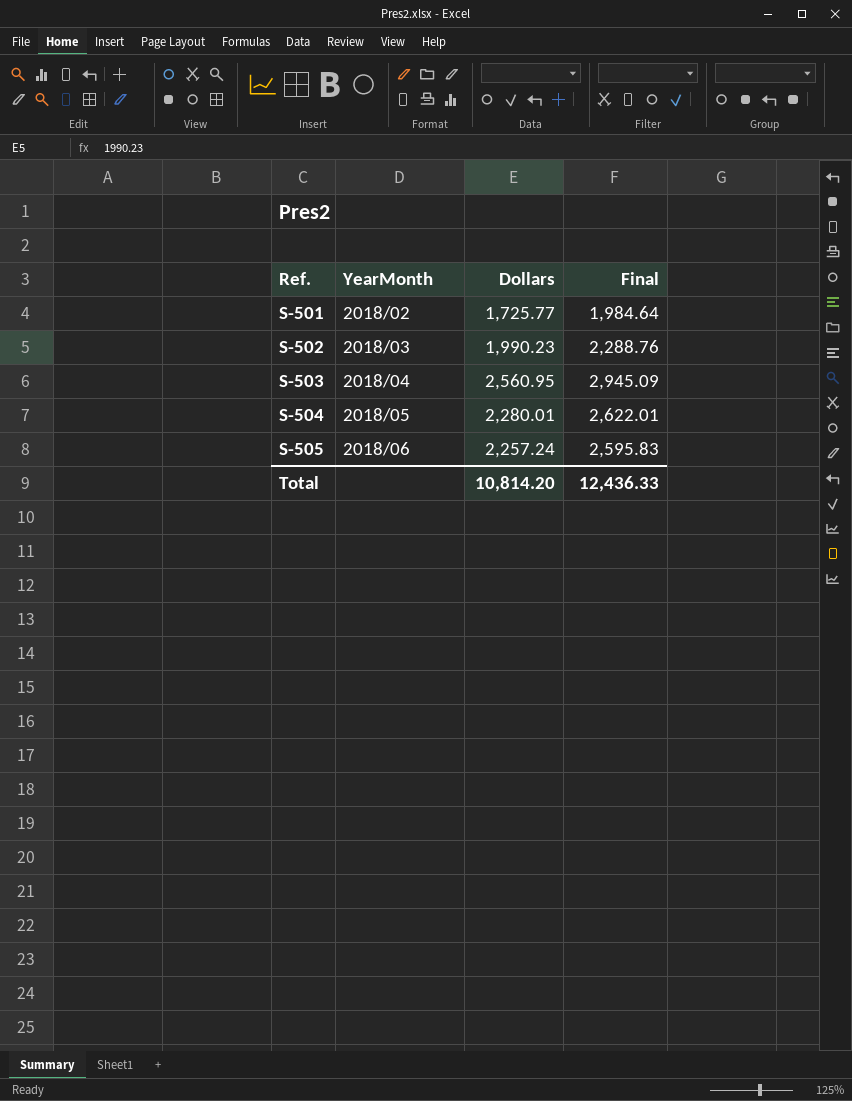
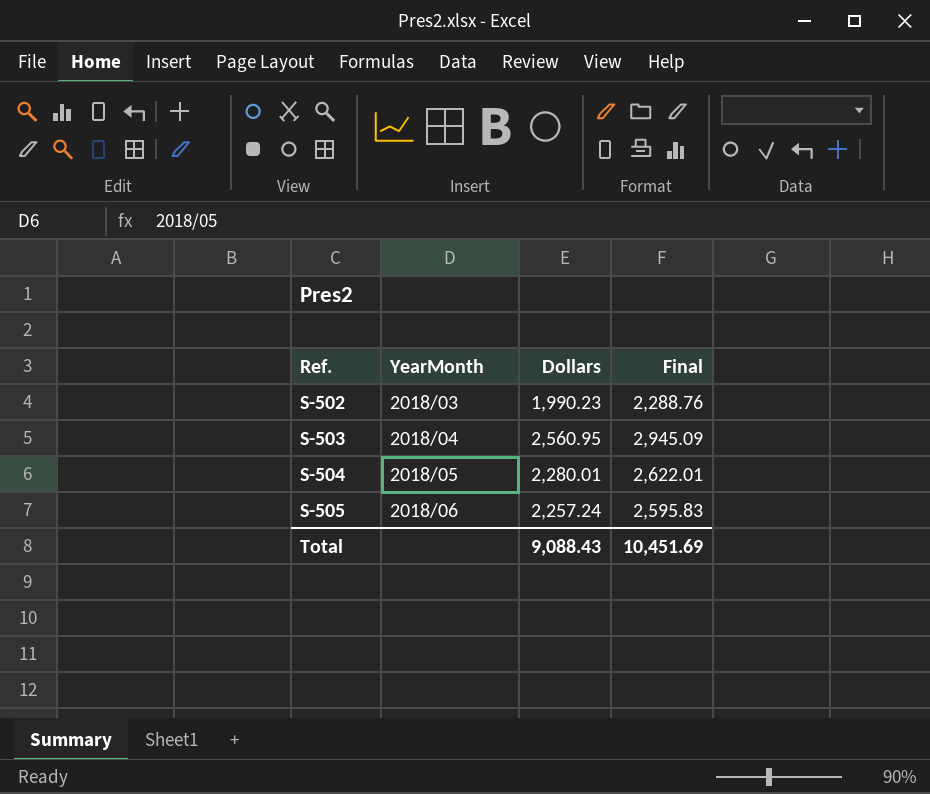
row S-501: 2018/02 | 1,725.77 | 1,984.64 -> none
Total | Dollars: 10,814.20 -> 9,088.43
Total | Final: 12,436.33 -> 10,451.69

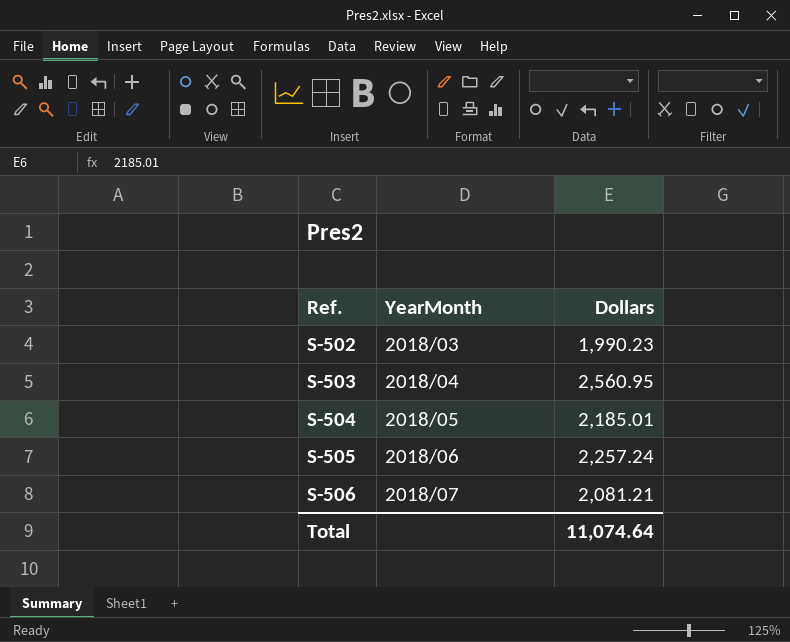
column Final | formula: [Dollars] * 1.15 -> none
S-504 | Dollars: 2,280.01 -> 2,185.01
row S-506: none -> 2018/07 | 2,081.21
Total | Dollars: 9,088.43 -> 11,074.64

